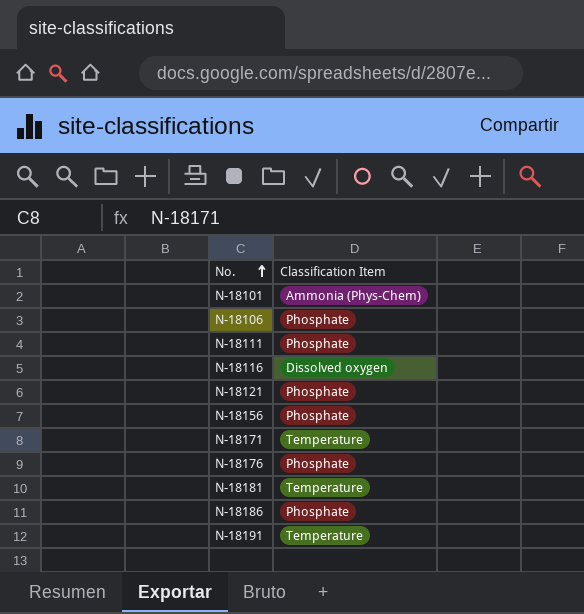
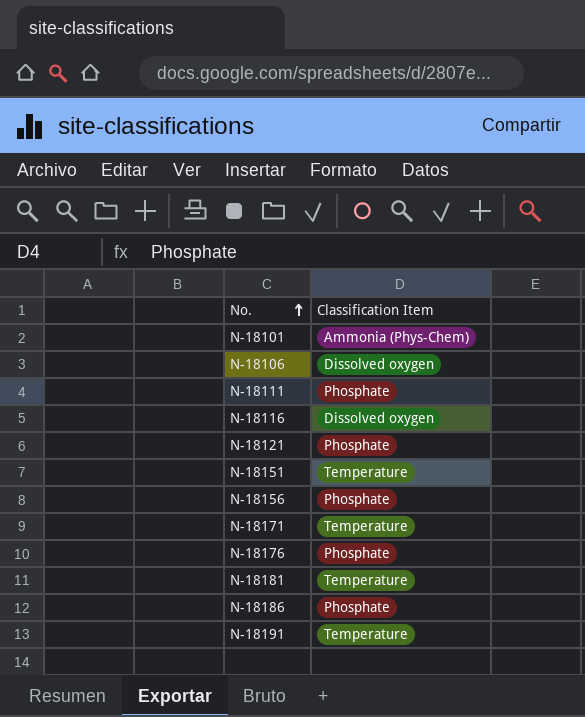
N-18106 | Classification Item: Phosphate -> Dissolved oxygen
row N-18151: none -> Temperature

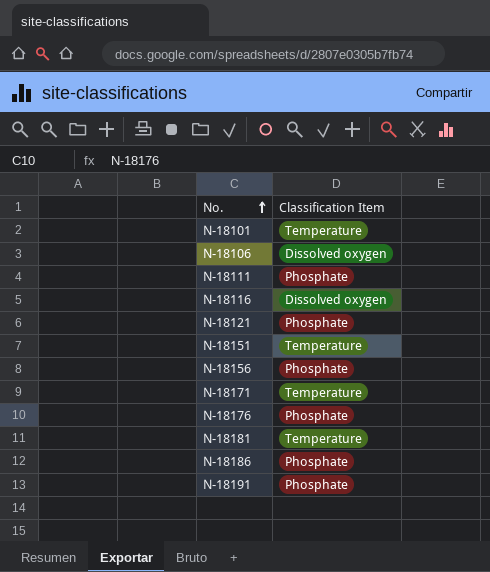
N-18101 | Classification Item: Ammonia (Phys-Chem) -> Temperature
N-18191 | Classification Item: Temperature -> Phosphate

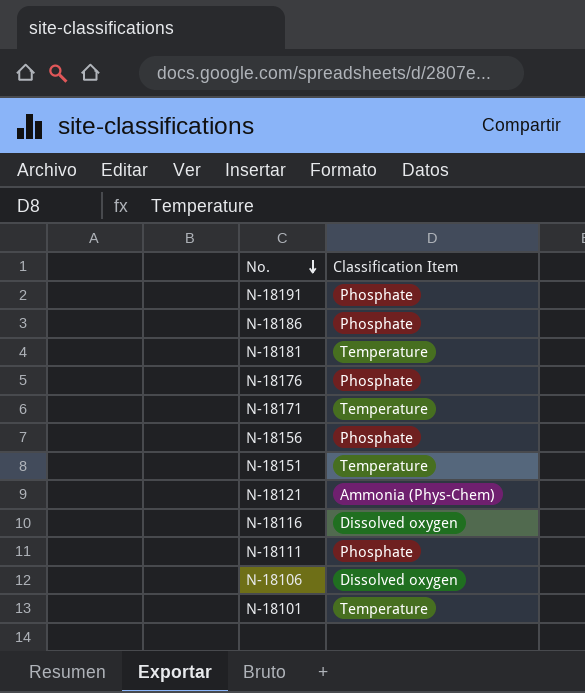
row order: No. ascending -> No. descending
N-18121 | Classification Item: Phosphate -> Ammonia (Phys-Chem)

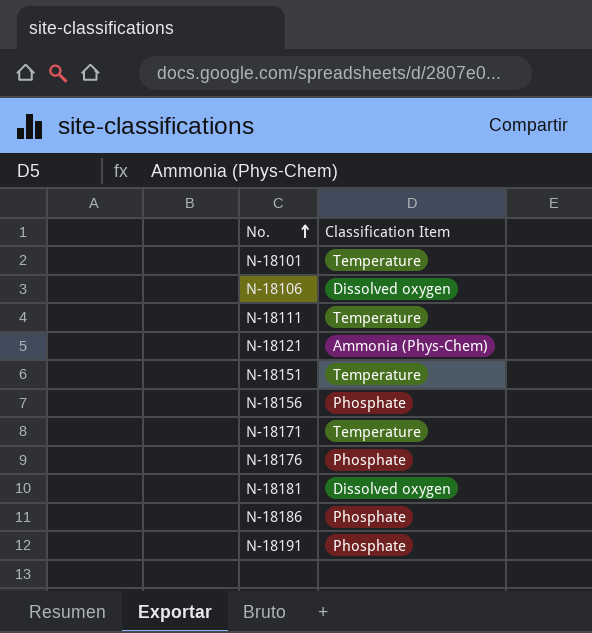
row order: No. descending -> No. ascending
row N-18116: Dissolved oxygen -> none
N-18111 | Classification Item: Phosphate -> Temperature
N-18181 | Classification Item: Temperature -> Dissolved oxygen

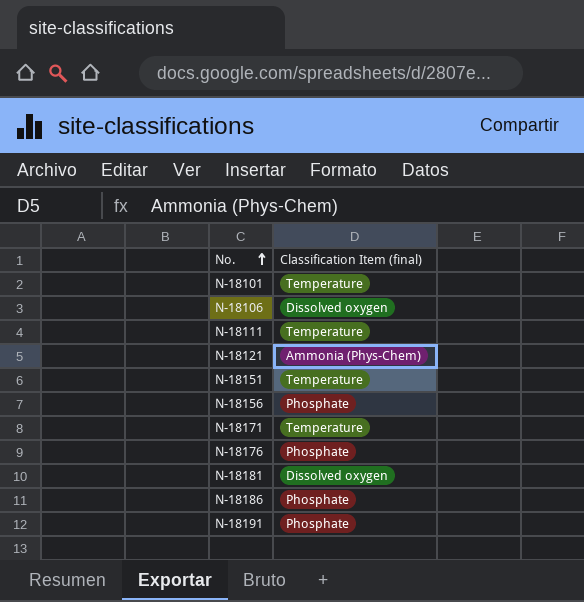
column name: Classification Item -> Classification Item (final)

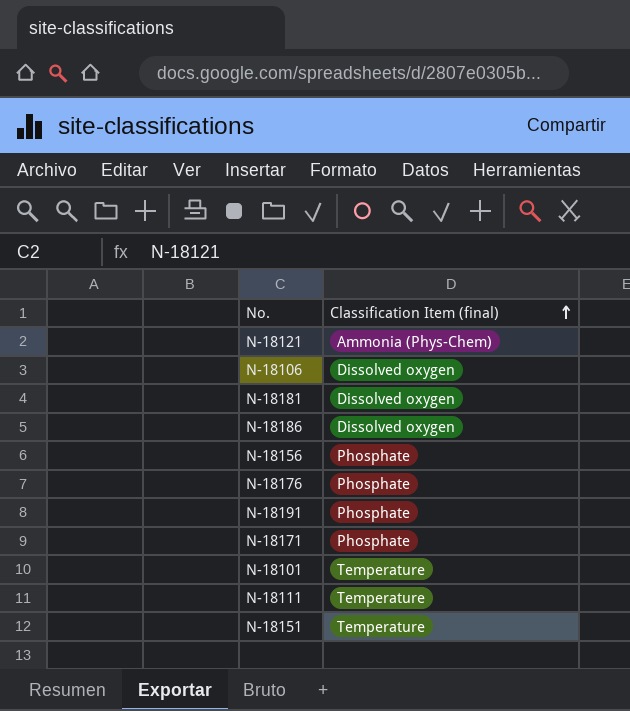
row order: No. ascending -> Classification Item (final) ascending
N-18186 | Classification Item (final): Phosphate -> Dissolved oxygen
N-18171 | Classification Item (final): Temperature -> Phosphate

